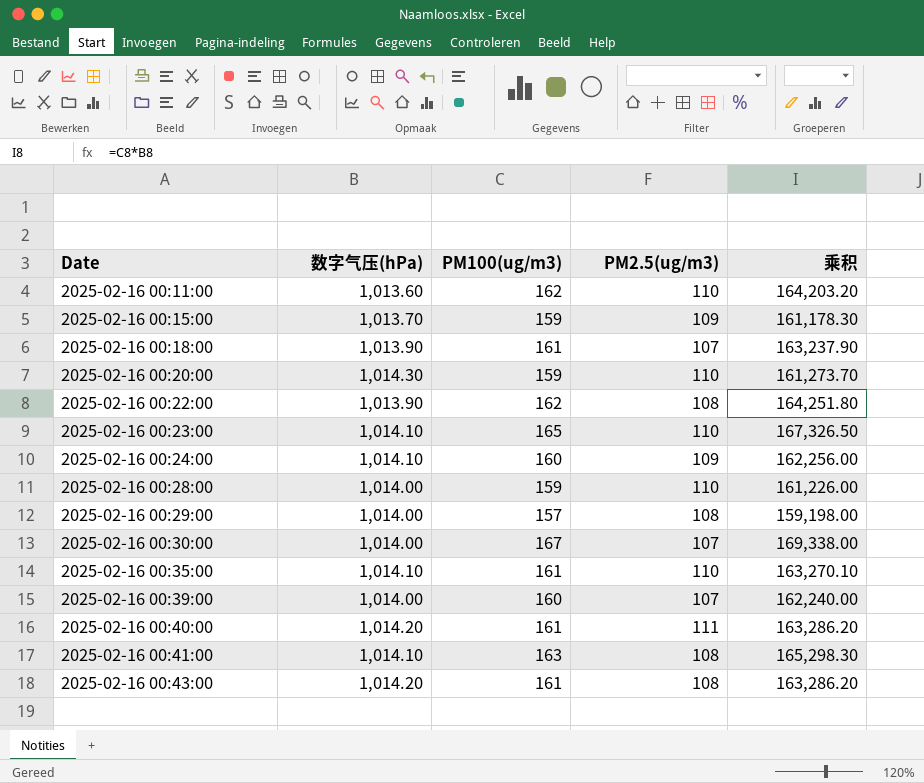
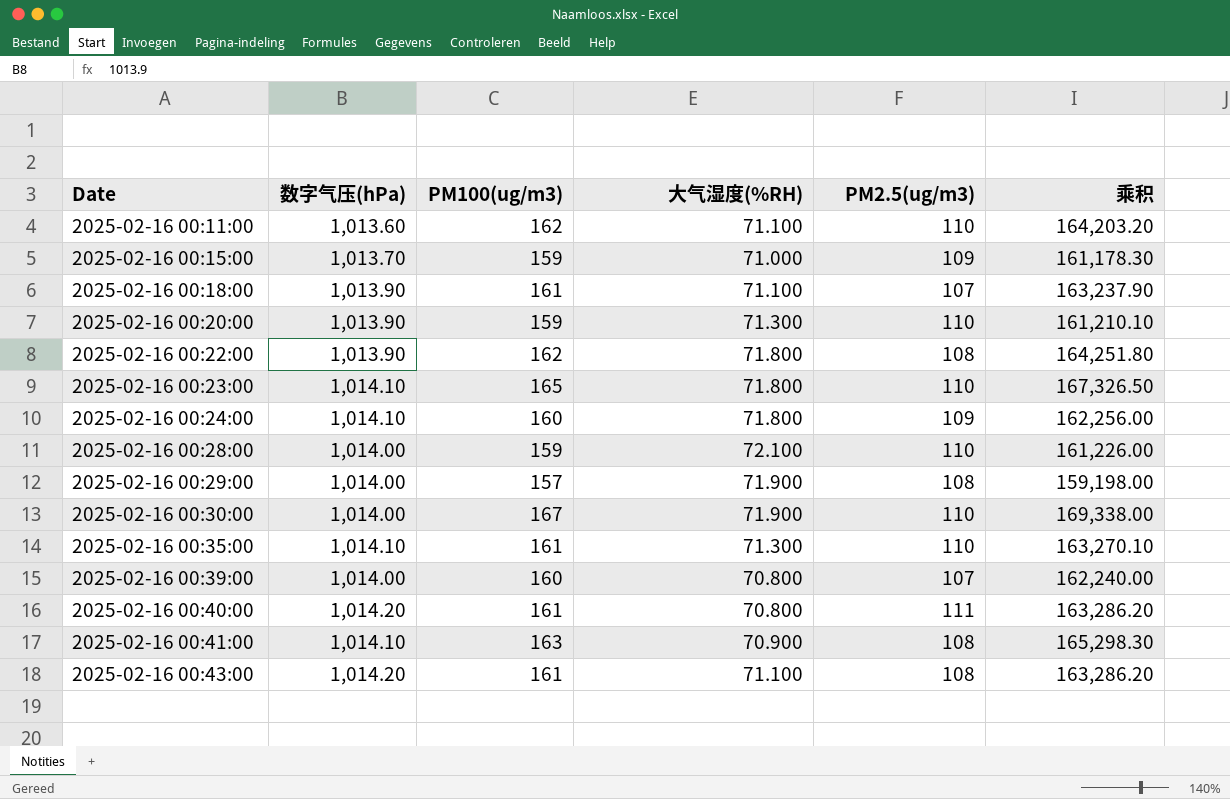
column 大气湿度(%RH) | position: none -> 4
2025-02-16 00:20:00 | 数字气压(hPa): 1,014.30 -> 1,013.90
2025-02-16 00:20:00 | 乘积: 161,273.70 -> 161,210.10
2025-02-16 00:30:00 | PM2.5(ug/m3): 107 -> 110

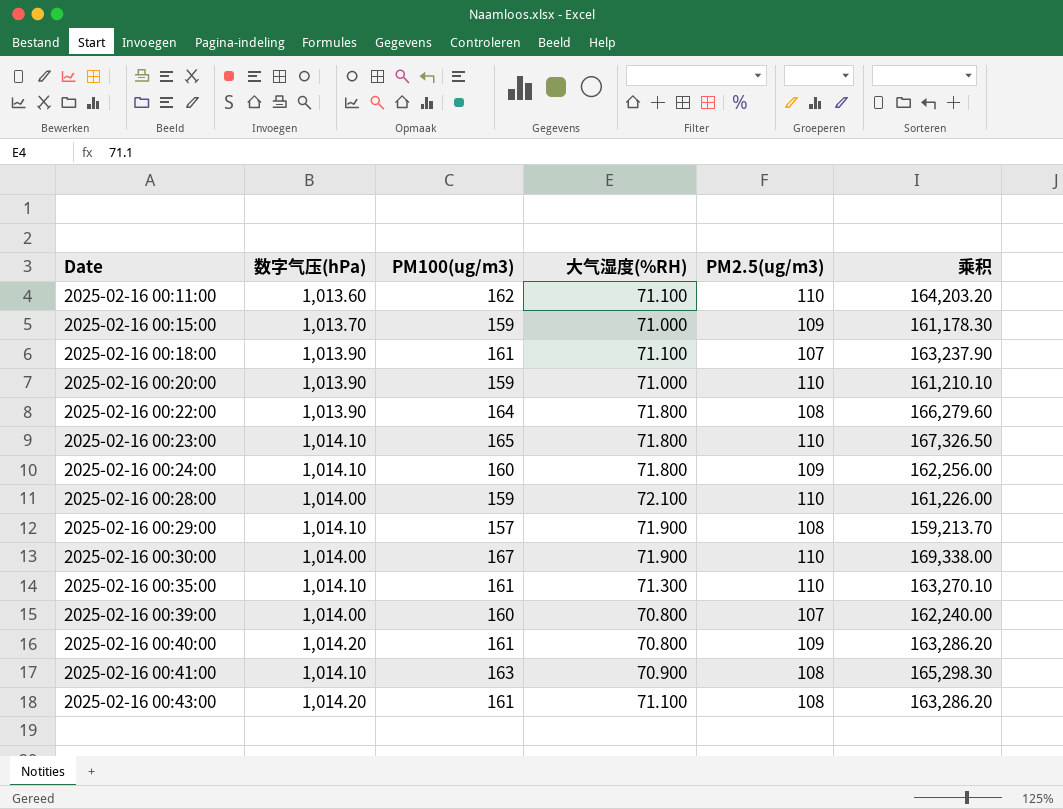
2025-02-16 00:20:00 | 大气湿度(%RH): 71.300 -> 71.000
2025-02-16 00:22:00 | PM100(ug/m3): 162 -> 164
2025-02-16 00:22:00 | 乘积: 164,251.80 -> 166,279.60
2025-02-16 00:29:00 | 数字气压(hPa): 1,014.00 -> 1,014.10
2025-02-16 00:29:00 | 乘积: 159,198.00 -> 159,213.70
2025-02-16 00:40:00 | PM2.5(ug/m3): 111 -> 109

